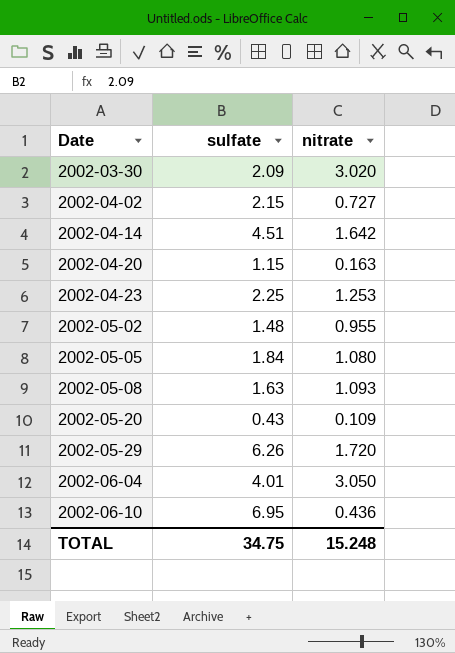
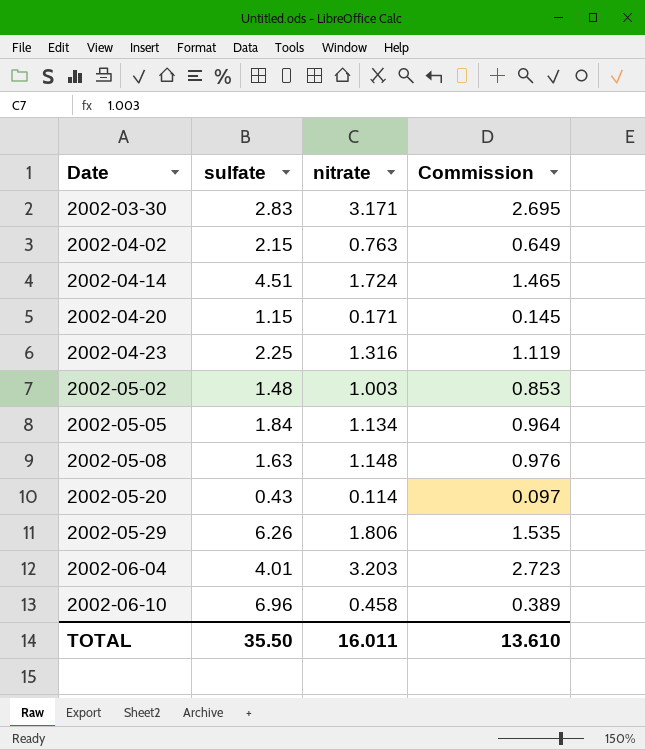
column Commission | formula: none -> [nitrate] * 0.85
2002-03-30 | sulfate: 2.09 -> 2.83
2002-03-30 | nitrate: 3.020 -> 3.171
2002-04-02 | nitrate: 0.727 -> 0.763
2002-04-14 | nitrate: 1.642 -> 1.724
2002-04-20 | nitrate: 0.163 -> 0.171
2002-04-23 | nitrate: 1.253 -> 1.316
2002-05-02 | nitrate: 0.955 -> 1.003
2002-05-05 | nitrate: 1.080 -> 1.134
2002-05-08 | nitrate: 1.093 -> 1.148
2002-05-20 | nitrate: 0.109 -> 0.114
2002-05-29 | nitrate: 1.720 -> 1.806
2002-06-04 | nitrate: 3.050 -> 3.203
2002-06-10 | sulfate: 6.95 -> 6.96
2002-06-10 | nitrate: 0.436 -> 0.458
TOTAL | sulfate: 34.75 -> 35.50
TOTAL | nitrate: 15.248 -> 16.011

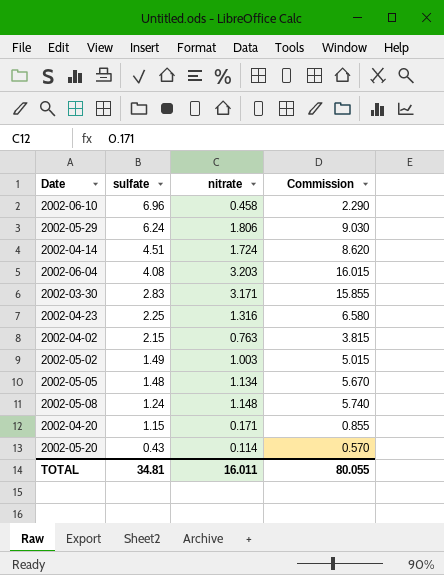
row order: Date ascending -> sulfate descending
column Commission | formula: [nitrate] * 0.85 -> [nitrate] * 5
2002-05-29 | sulfate: 6.26 -> 6.24
2002-06-04 | sulfate: 4.01 -> 4.08
2002-05-02 | sulfate: 1.48 -> 1.49
2002-05-05 | sulfate: 1.84 -> 1.48
2002-05-08 | sulfate: 1.63 -> 1.24
TOTAL | sulfate: 35.50 -> 34.81
TOTAL | Commission: 13.610 -> 80.055

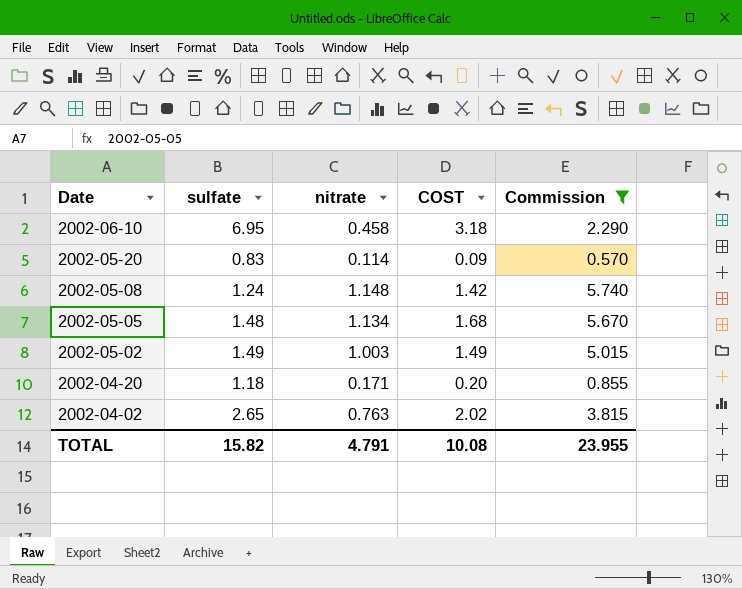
filter: none -> Commission <= 5.740
row order: sulfate descending -> Date descending
column COST | formula: none -> [sulfate] * [nitrate]
2002-06-10 | sulfate: 6.96 -> 6.95
2002-05-20 | sulfate: 0.43 -> 0.83
2002-04-20 | sulfate: 1.15 -> 1.18
2002-04-02 | sulfate: 2.15 -> 2.65
TOTAL | sulfate: 34.81 -> 15.82
TOTAL | nitrate: 16.011 -> 4.791
TOTAL | Commission: 80.055 -> 23.955

